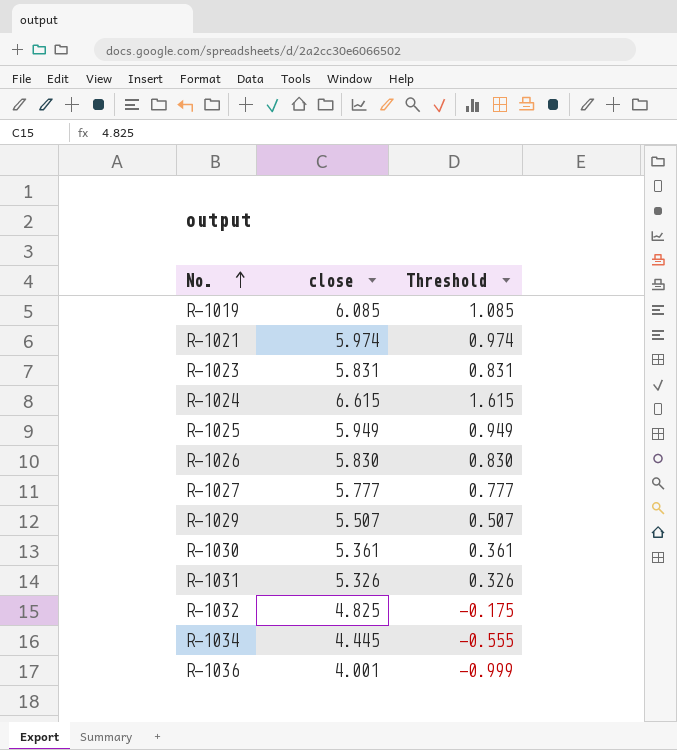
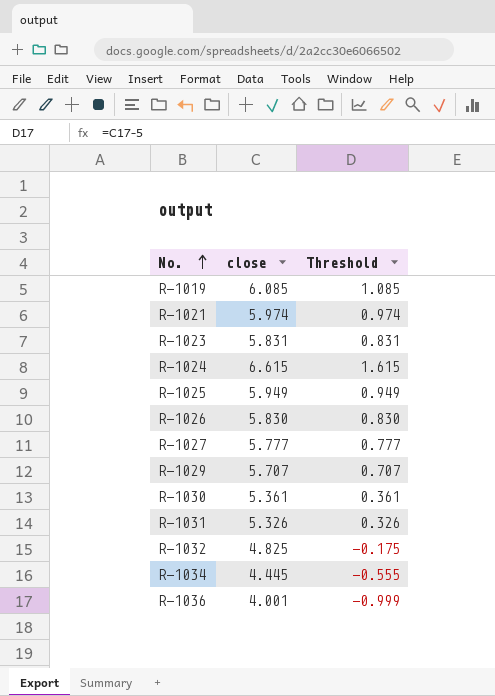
R-1029 | close: 5.507 -> 5.707
R-1029 | Threshold: 0.507 -> 0.707

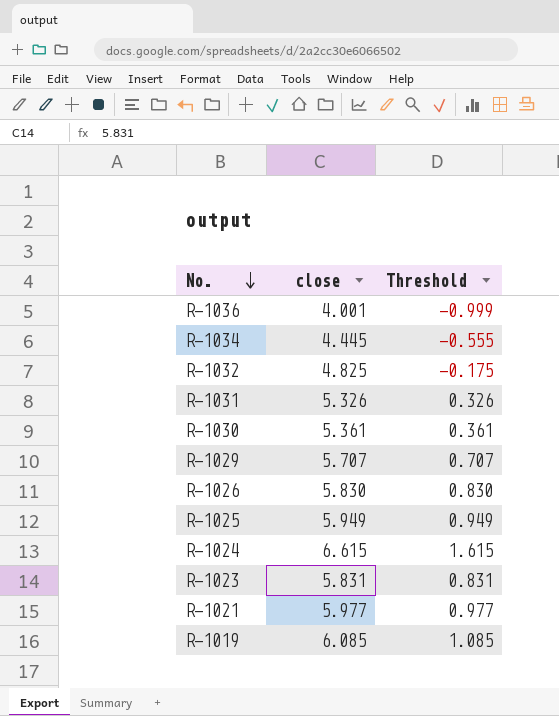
row order: No. ascending -> No. descending
row R-1027: 5.777 | 0.777 -> none
R-1021 | close: 5.974 -> 5.977
R-1021 | Threshold: 0.974 -> 0.977

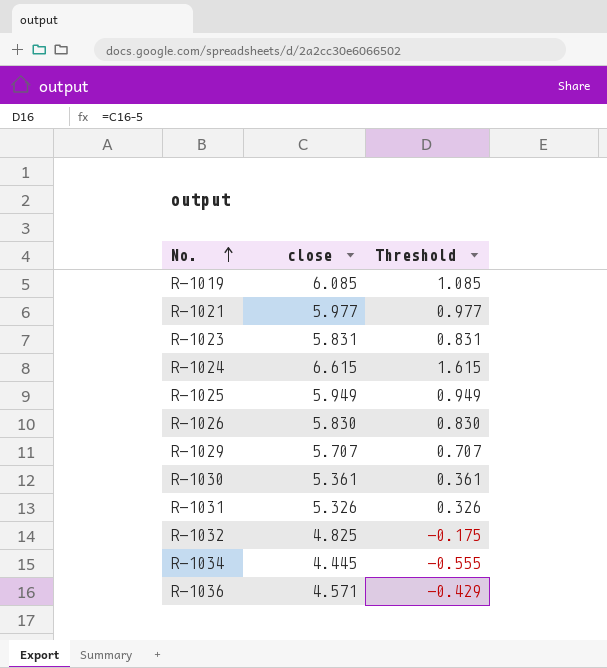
row order: No. descending -> No. ascending
R-1036 | close: 4.001 -> 4.571
R-1036 | Threshold: -0.999 -> -0.429

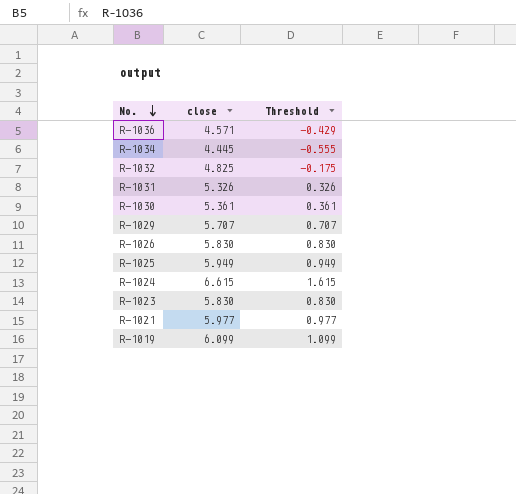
row order: No. ascending -> No. descending
R-1023 | close: 5.831 -> 5.830
R-1023 | Threshold: 0.831 -> 0.830
R-1019 | close: 6.085 -> 6.099
R-1019 | Threshold: 1.085 -> 1.099

